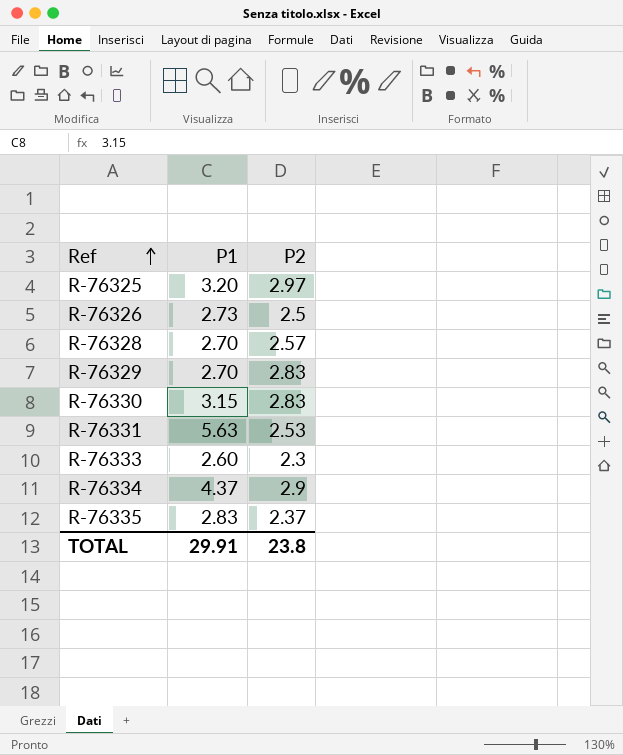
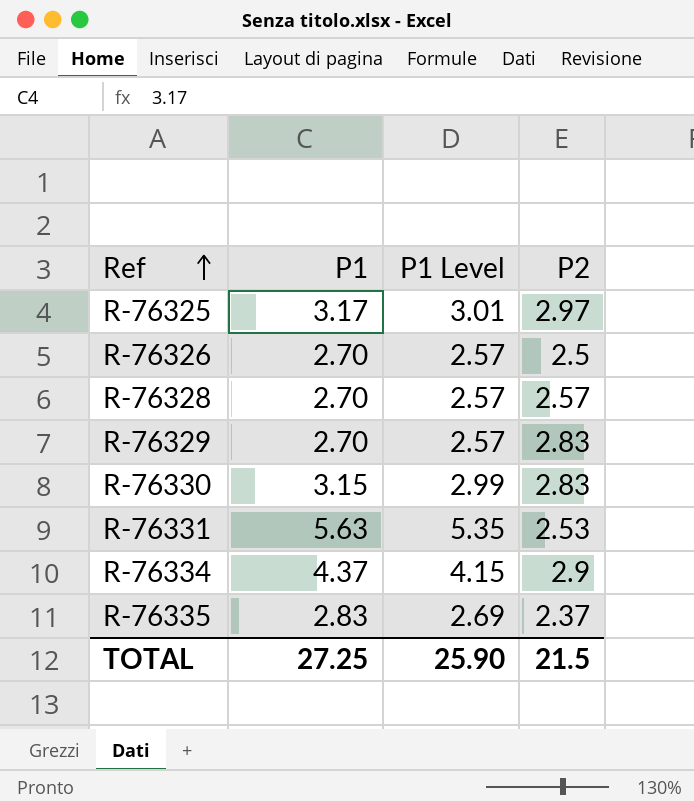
column P1 Level | formula: none -> [P1] * 0.95
row R-76333: 2.60 | 2.3 -> none
R-76325 | P1: 3.20 -> 3.17
R-76326 | P1: 2.73 -> 2.70
TOTAL | P1: 29.91 -> 27.25
TOTAL | P2: 23.8 -> 21.5

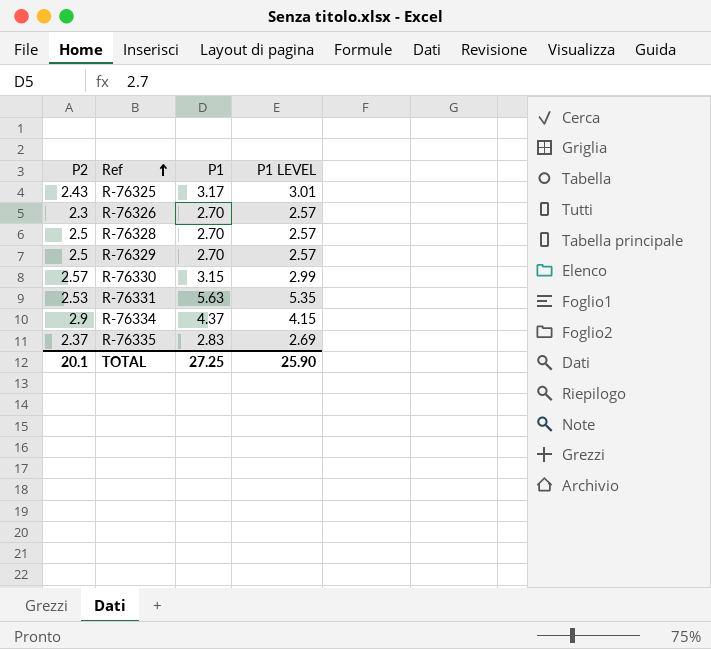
column P2 | position: 4 -> 1
column name: P1 Level -> P1 LEVEL
R-76325 | P2: 2.97 -> 2.43
R-76326 | P2: 2.5 -> 2.3
R-76328 | P2: 2.57 -> 2.5
R-76329 | P2: 2.83 -> 2.5
R-76330 | P2: 2.83 -> 2.57
TOTAL | P2: 21.5 -> 20.1

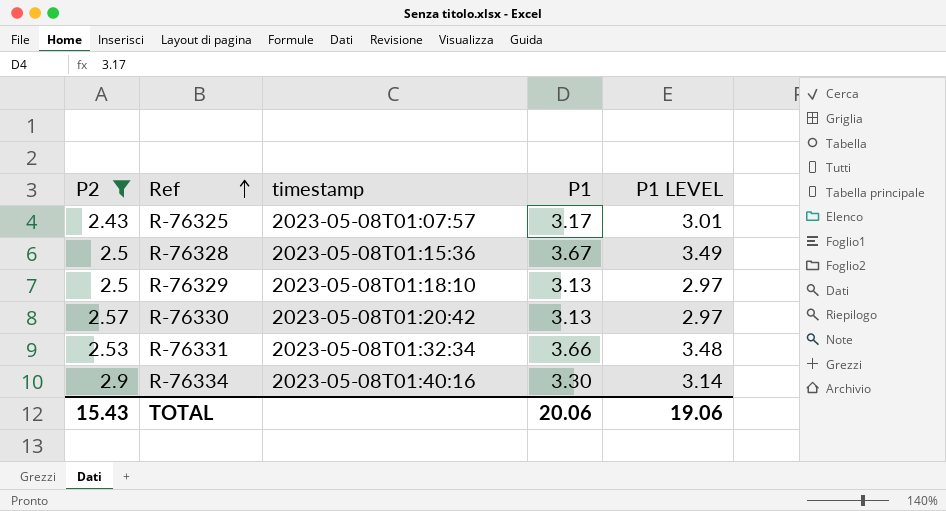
filter: none -> P2 >= 2.43
column timestamp | position: none -> 3
R-76328 | P1: 2.70 -> 3.67
R-76328 | P1 LEVEL: 2.57 -> 3.49
R-76329 | P1: 2.70 -> 3.13
R-76329 | P1 LEVEL: 2.57 -> 2.97
R-76330 | P1: 3.15 -> 3.13
R-76330 | P1 LEVEL: 2.99 -> 2.97
R-76331 | P1: 5.63 -> 3.66
R-76331 | P1 LEVEL: 5.35 -> 3.48
R-76334 | P1: 4.37 -> 3.30
R-76334 | P1 LEVEL: 4.15 -> 3.14
TOTAL | P2: 20.1 -> 15.43
TOTAL | P1: 27.25 -> 20.06
TOTAL | P1 LEVEL: 25.90 -> 19.06

